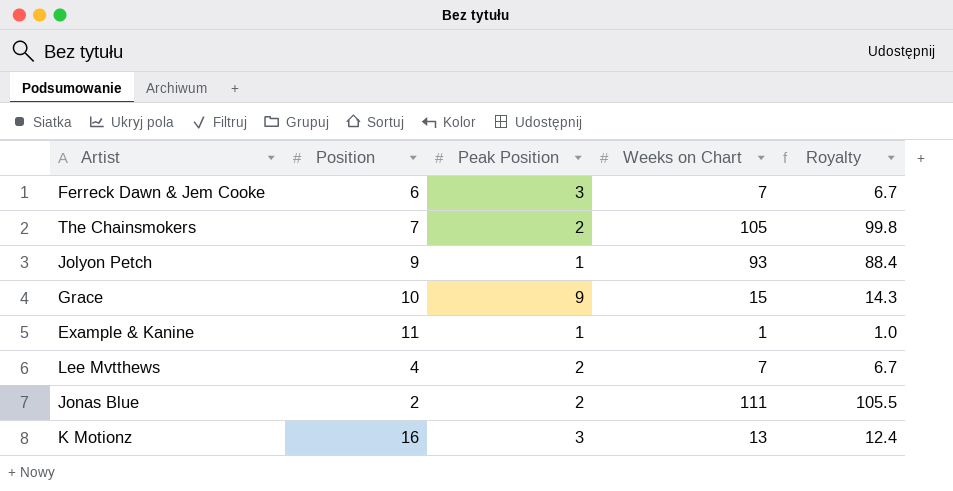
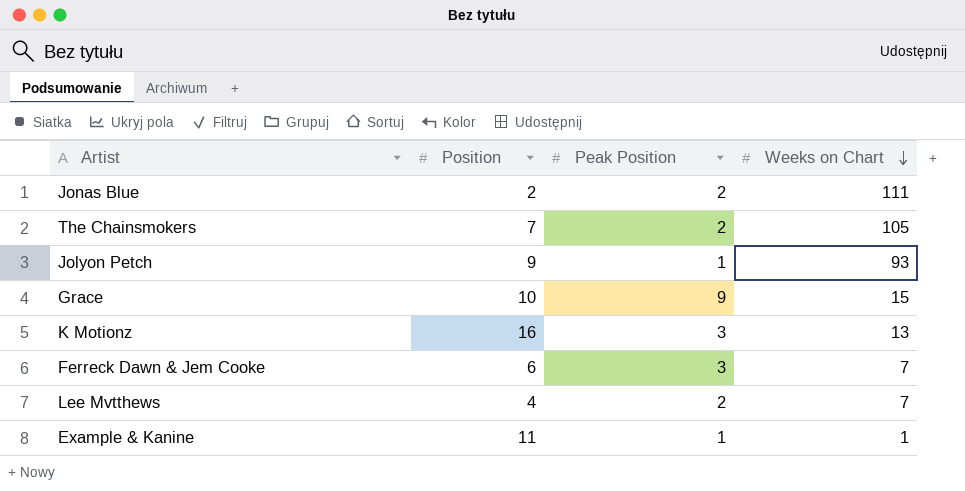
row order: none -> Weeks on Chart descending
column Royalty | formula: [Weeks on Chart] * 0.95 -> none

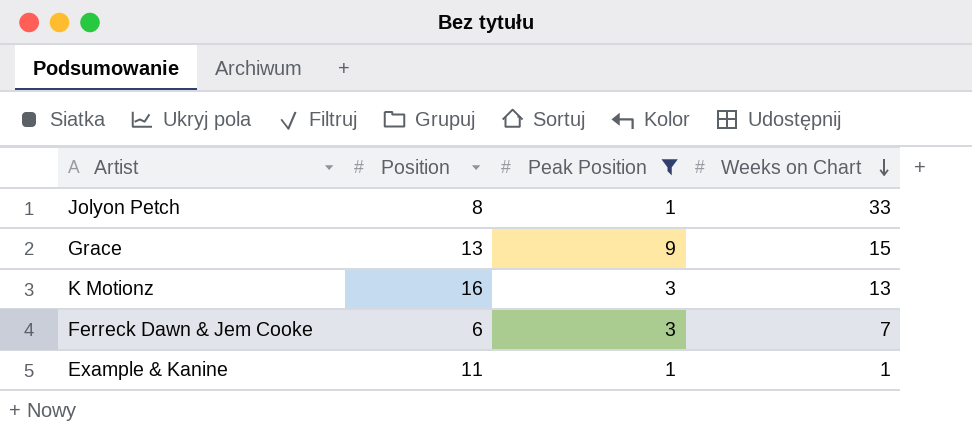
filter: none -> Peak Position != 2
Jolyon Petch | Position: 9 -> 8
Jolyon Petch | Weeks on Chart: 93 -> 33
Grace | Position: 10 -> 13

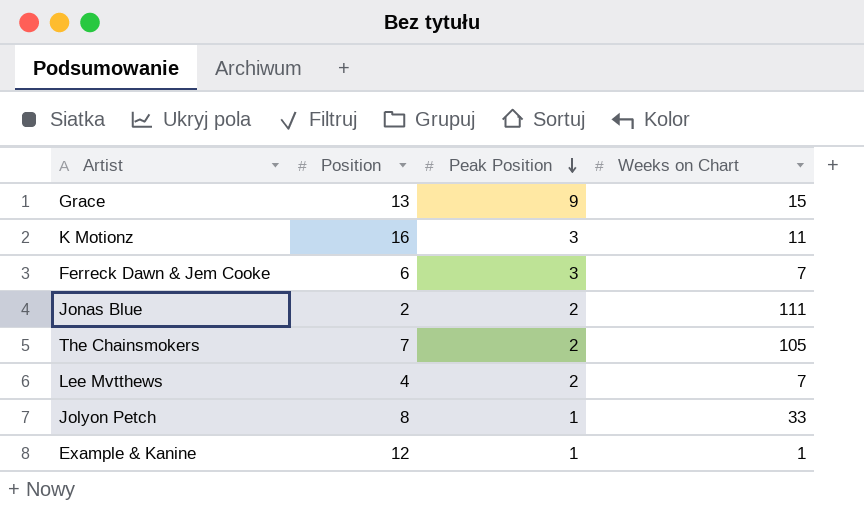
filter: Peak Position != 2 -> none
row order: Weeks on Chart descending -> Peak Position descending
K Motionz | Weeks on Chart: 13 -> 11
Example & Kanine | Position: 11 -> 12

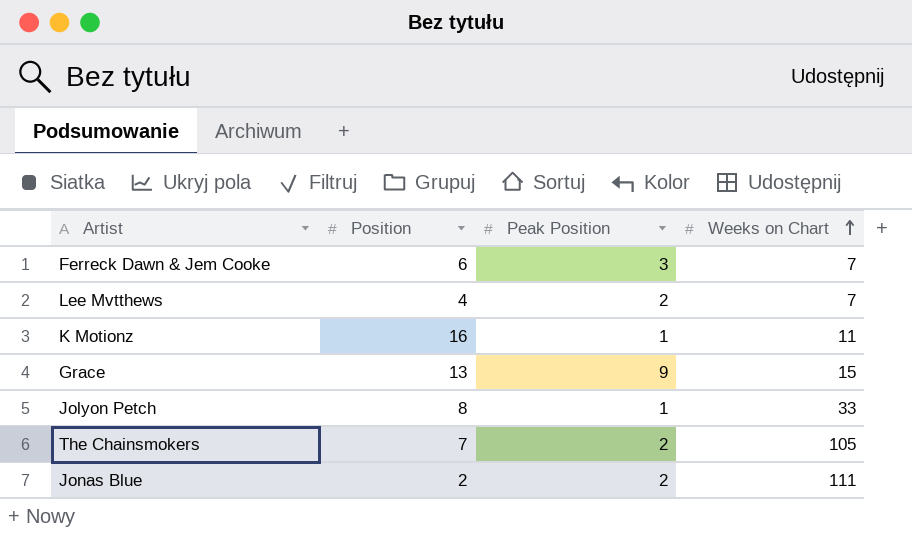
row order: Peak Position descending -> Weeks on Chart ascending
row Example & Kanine: 12 | 1 | 1 -> none
K Motionz | Peak Position: 3 -> 1

